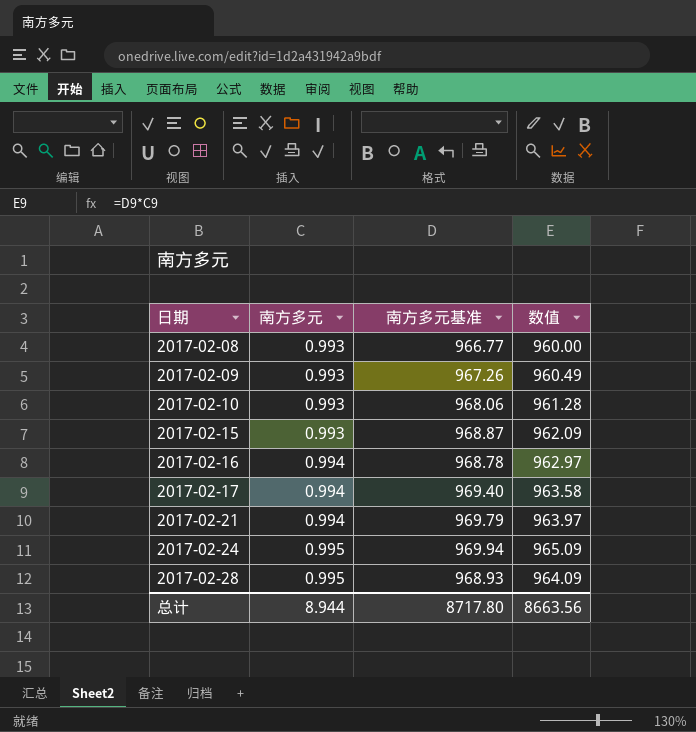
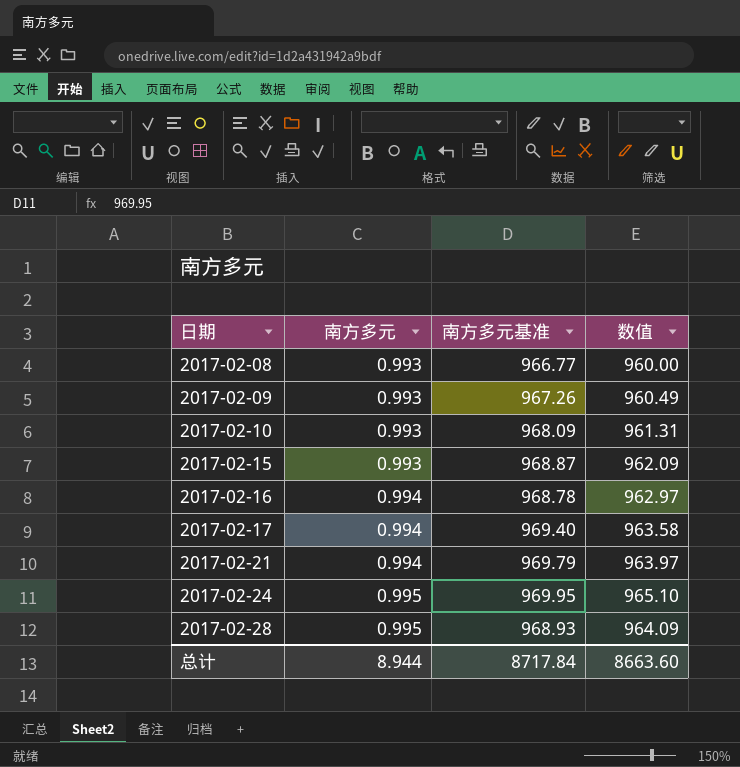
2017-02-10 | 南方多元基准: 968.06 -> 968.09
2017-02-10 | 数值: 961.28 -> 961.31
2017-02-24 | 南方多元基准: 969.94 -> 969.95
2017-02-24 | 数值: 965.09 -> 965.10
总计 | 南方多元基准: 8717.80 -> 8717.84
总计 | 数值: 8663.56 -> 8663.60

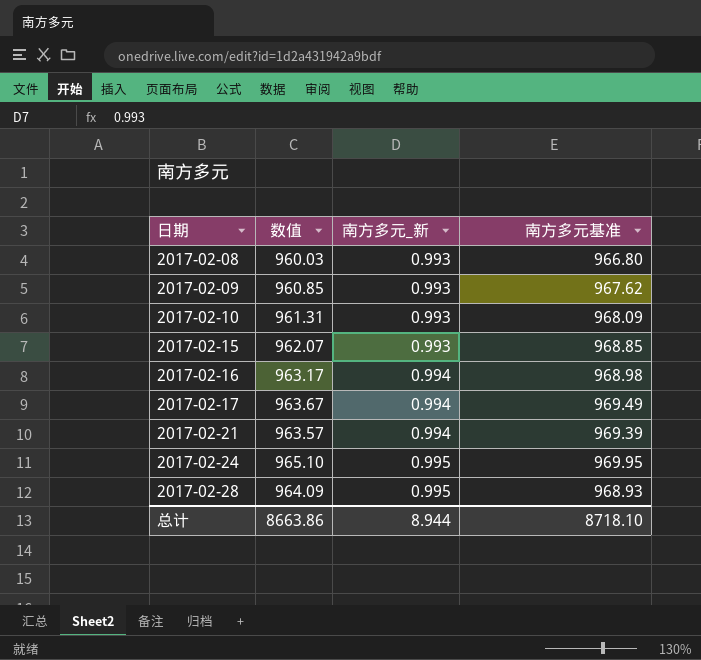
column 数值 | position: 4 -> 2
column name: 南方多元 -> 南方多元_新
2017-02-08 | 数值: 960.00 -> 960.03
2017-02-08 | 南方多元基准: 966.77 -> 966.80
2017-02-09 | 数值: 960.49 -> 960.85
2017-02-09 | 南方多元基准: 967.26 -> 967.62
2017-02-15 | 数值: 962.09 -> 962.07
2017-02-15 | 南方多元基准: 968.87 -> 968.85
2017-02-16 | 数值: 962.97 -> 963.17
2017-02-16 | 南方多元基准: 968.78 -> 968.98
2017-02-17 | 数值: 963.58 -> 963.67
2017-02-17 | 南方多元基准: 969.40 -> 969.49
2017-02-21 | 数值: 963.97 -> 963.57
2017-02-21 | 南方多元基准: 969.79 -> 969.39
总计 | 数值: 8663.60 -> 8663.86
总计 | 南方多元基准: 8717.84 -> 8718.10

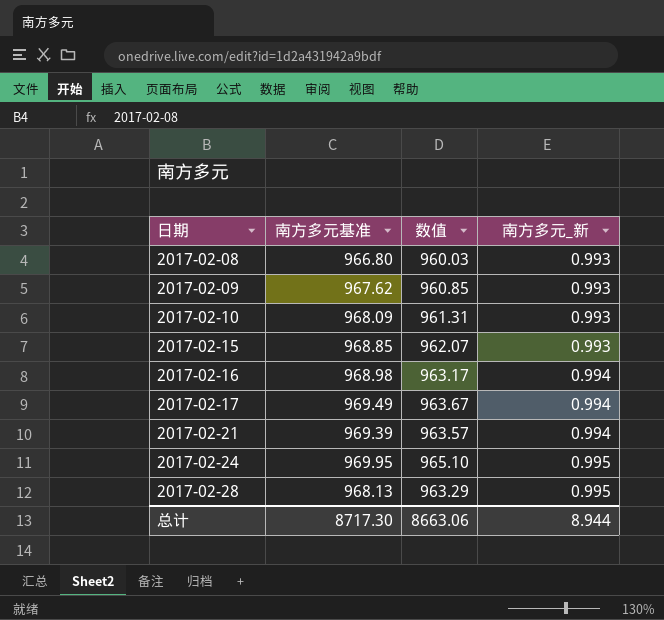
column 南方多元基准 | position: 4 -> 2
2017-02-28 | 南方多元基准: 968.93 -> 968.13
2017-02-28 | 数值: 964.09 -> 963.29
总计 | 南方多元基准: 8718.10 -> 8717.30
总计 | 数值: 8663.86 -> 8663.06

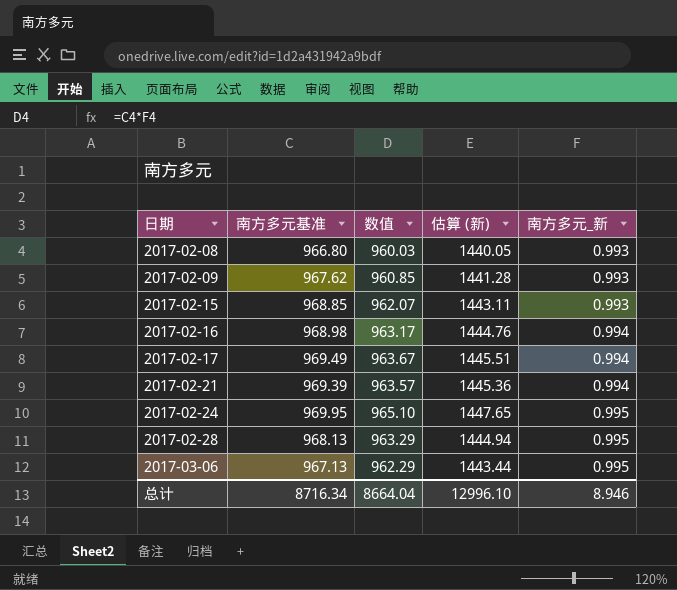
column 估算 (新) | formula: none -> [数值] * 1.5
row 2017-02-10: 968.09 | 961.31 | 0.993 -> none
row 2017-03-06: none -> 967.13 | 962.29 | 1443.44 | 0.995
总计 | 南方多元基准: 8717.30 -> 8716.34
总计 | 数值: 8663.06 -> 8664.04
总计 | 南方多元_新: 8.944 -> 8.946

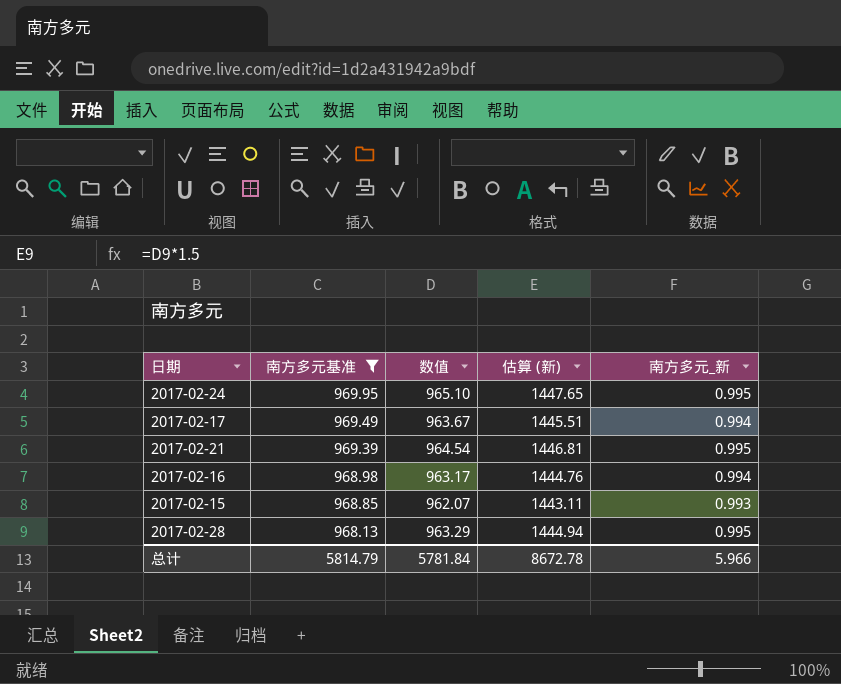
filter: none -> 南方多元基准 >= 968.13
row order: 日期 ascending -> 南方多元基准 descending
2017-02-21 | 数值: 963.57 -> 964.54
2017-02-21 | 估算 (新): 1445.36 -> 1446.81
2017-02-21 | 南方多元_新: 0.994 -> 0.995
总计 | 南方多元基准: 8716.34 -> 5814.79
总计 | 数值: 8664.04 -> 5781.84
总计 | 估算 (新): 12996.10 -> 8672.78
总计 | 南方多元_新: 8.946 -> 5.966

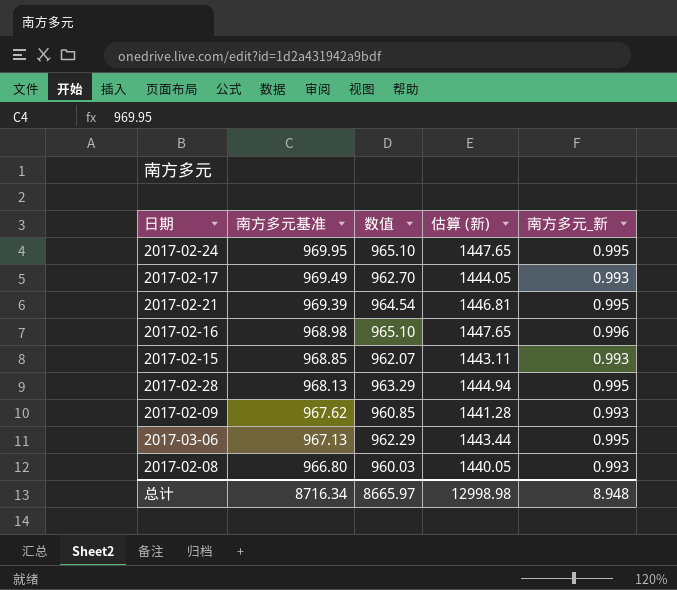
filter: 南方多元基准 >= 968.13 -> none
2017-02-17 | 数值: 963.67 -> 962.70
2017-02-17 | 估算 (新): 1445.51 -> 1444.05
2017-02-17 | 南方多元_新: 0.994 -> 0.993
2017-02-16 | 数值: 963.17 -> 965.10
2017-02-16 | 估算 (新): 1444.76 -> 1447.65
2017-02-16 | 南方多元_新: 0.994 -> 0.996
总计 | 南方多元基准: 5814.79 -> 8716.34
总计 | 数值: 5781.84 -> 8665.97
总计 | 估算 (新): 8672.78 -> 12998.98
总计 | 南方多元_新: 5.966 -> 8.948

